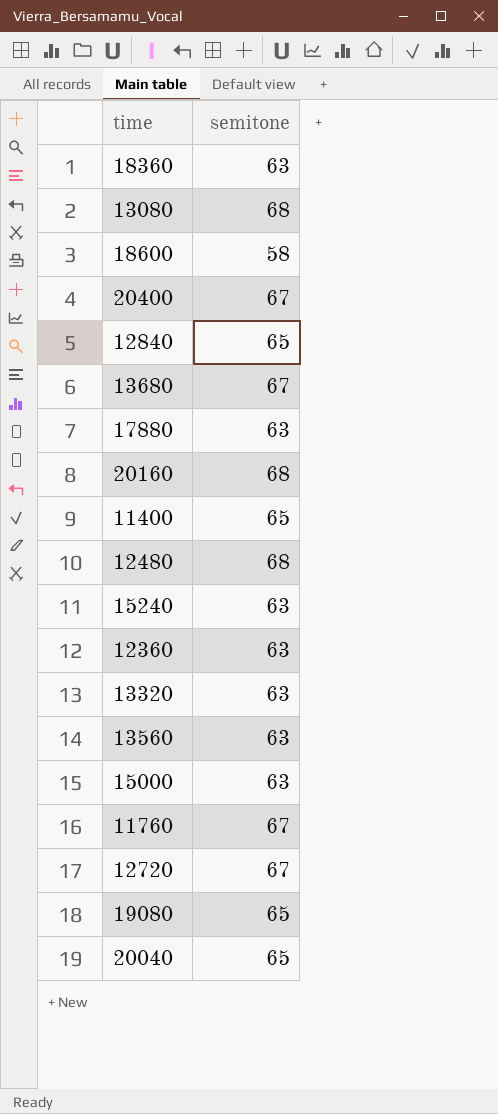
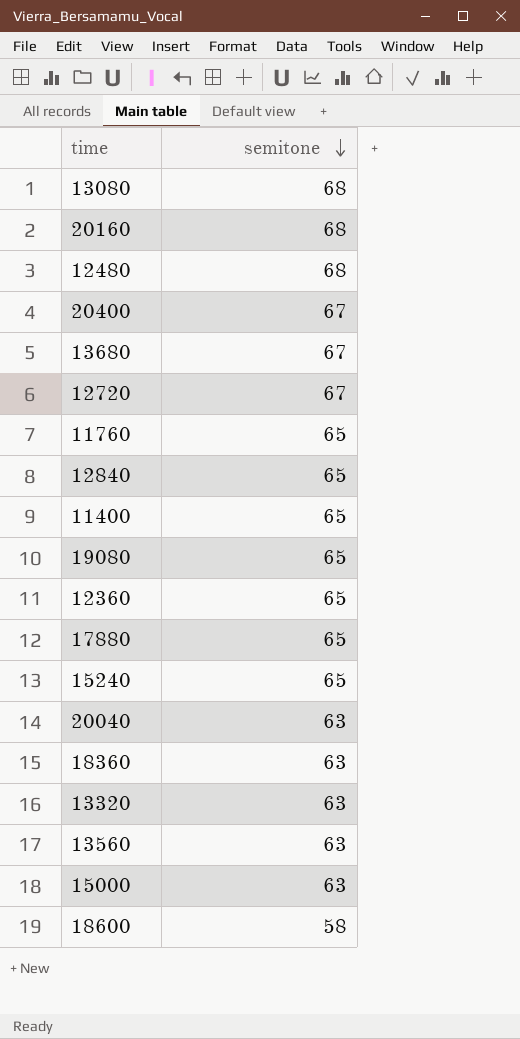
row order: none -> semitone descending
11760 | semitone: 67 -> 65
12360 | semitone: 63 -> 65
17880 | semitone: 63 -> 65
15240 | semitone: 63 -> 65
20040 | semitone: 65 -> 63

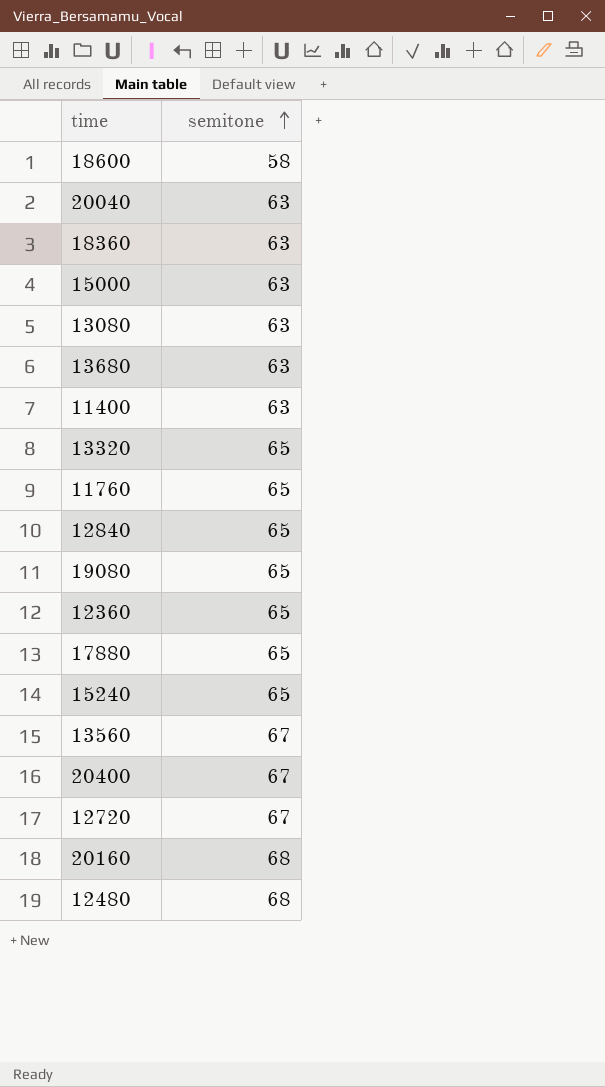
row order: semitone descending -> semitone ascending
13080 | semitone: 68 -> 63
13680 | semitone: 67 -> 63
11400 | semitone: 65 -> 63
13320 | semitone: 63 -> 65
13560 | semitone: 63 -> 67

